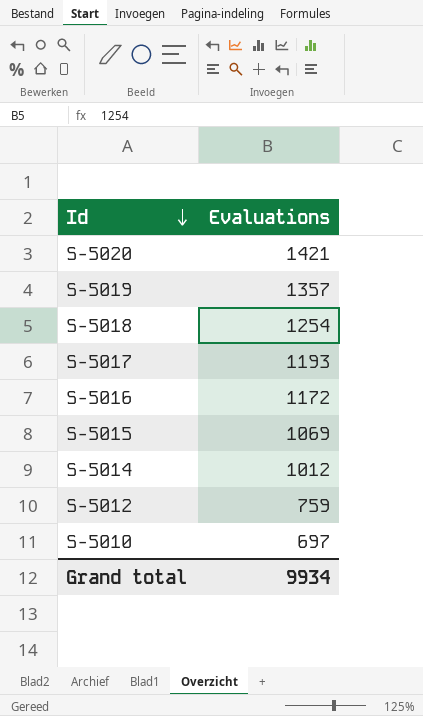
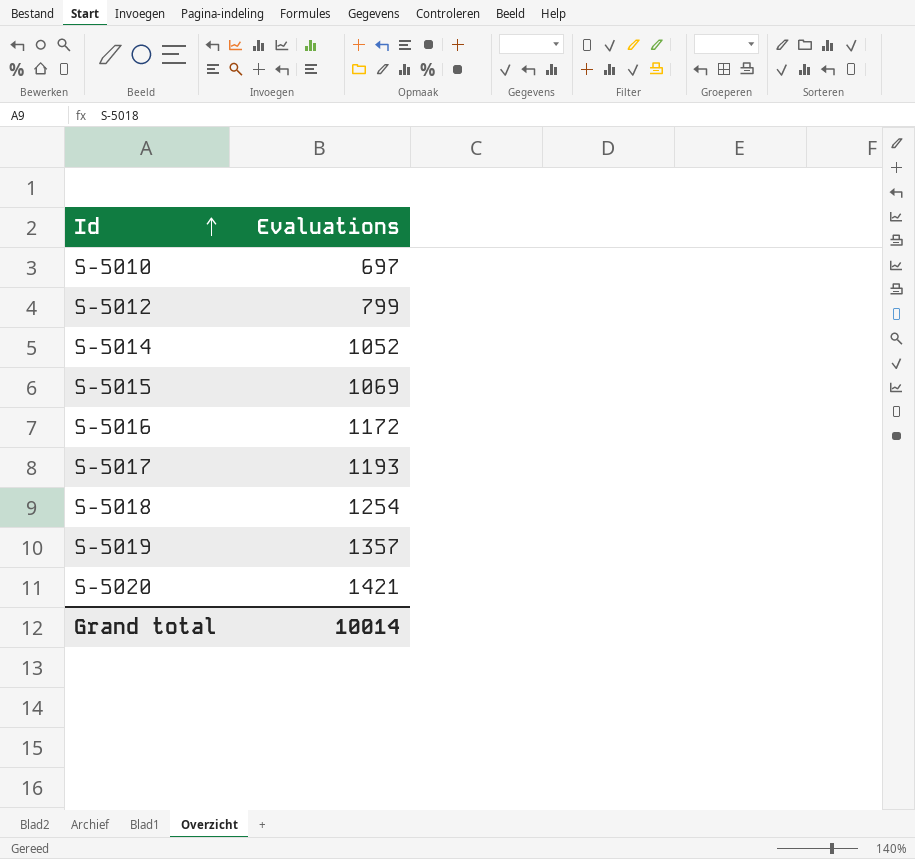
row order: Id descending -> Id ascending
S-5012 | Evaluations: 759 -> 799
S-5014 | Evaluations: 1012 -> 1052
Grand total | Evaluations: 9934 -> 10014

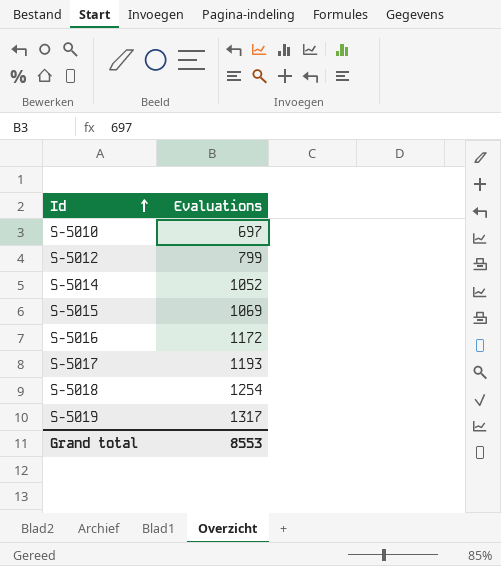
row S-5020: 1421 -> none
S-5019 | Evaluations: 1357 -> 1317
Grand total | Evaluations: 10014 -> 8553

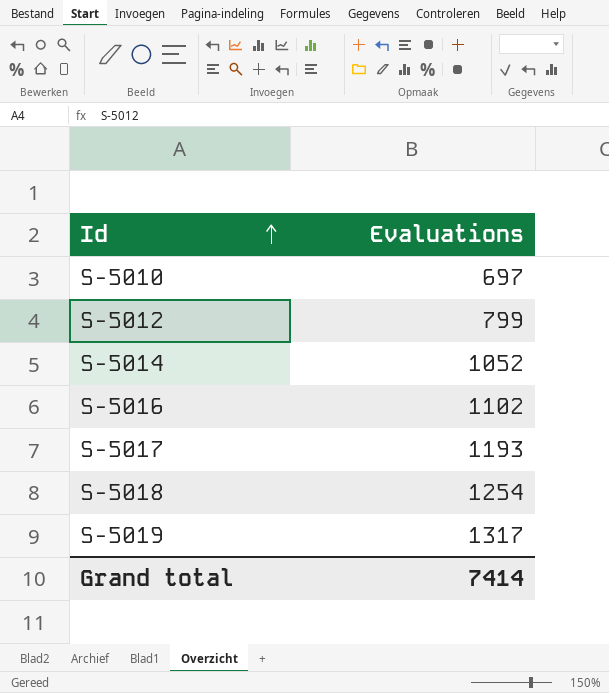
row S-5015: 1069 -> none
S-5016 | Evaluations: 1172 -> 1102
Grand total | Evaluations: 8553 -> 7414

